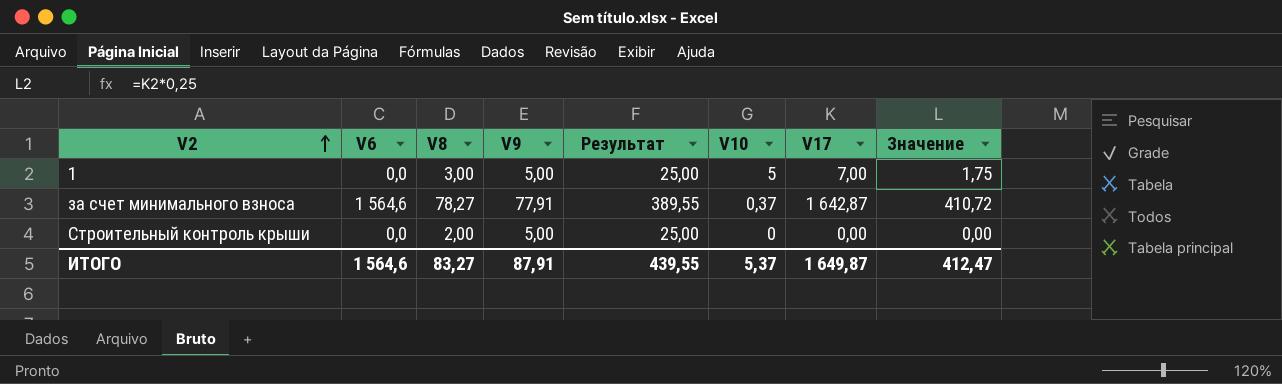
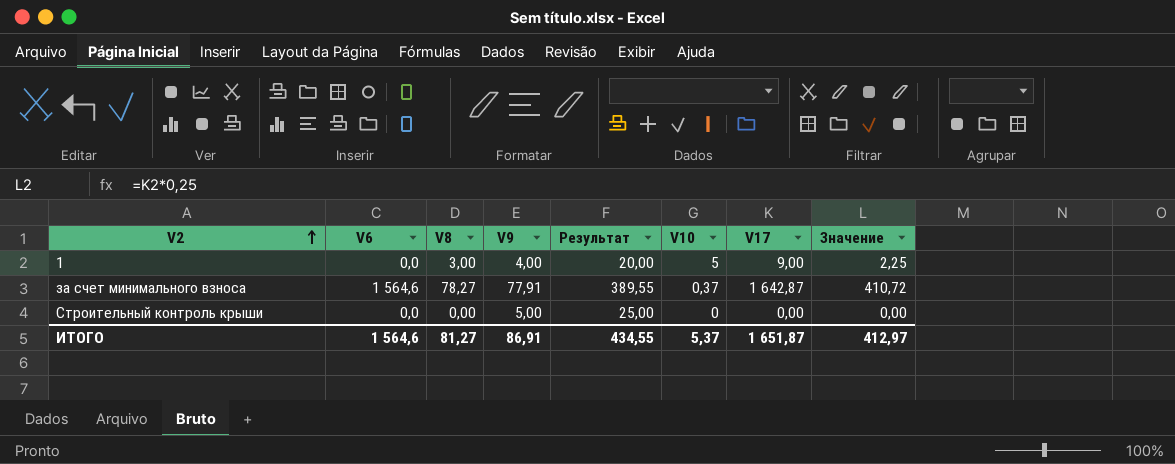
1 | V9: 5,00 -> 4,00
1 | Результат: 25,00 -> 20,00
1 | V17: 7,00 -> 9,00
1 | Значение: 1,75 -> 2,25
Строительный контроль крыши | V8: 2,00 -> 0,00
ИТОГО | V8: 83,27 -> 81,27
ИТОГО | V9: 87,91 -> 86,91
ИТОГО | Результат: 439,55 -> 434,55
ИТОГО | V17: 1 649,87 -> 1 651,87
ИТОГО | Значение: 412,47 -> 412,97

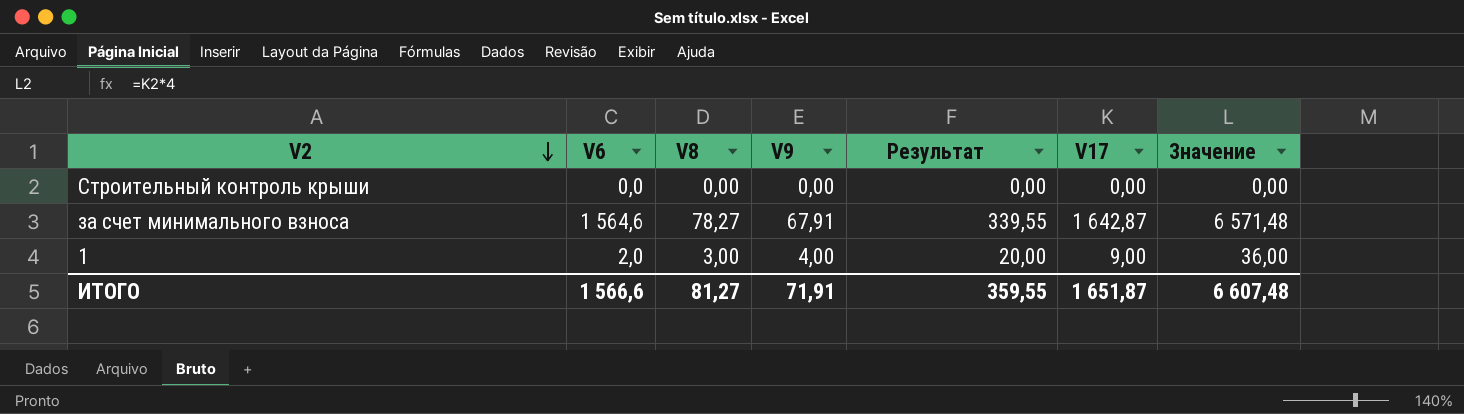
row order: V2 ascending -> V2 descending
column V10 | position: 6 -> none
column Значение | formula: [V17] * 0,25 -> [V17] * 4
Строительный контроль крыши | V9: 5,00 -> 0,00
Строительный контроль крыши | Результат: 25,00 -> 0,00
за счет минимального взноса | V9: 77,91 -> 67,91
за счет минимального взноса | Результат: 389,55 -> 339,55
1 | V6: 0,0 -> 2,0
ИТОГО | V6: 1 564,6 -> 1 566,6
ИТОГО | V9: 86,91 -> 71,91
ИТОГО | Результат: 434,55 -> 359,55
ИТОГО | Значение: 412,97 -> 6 607,48

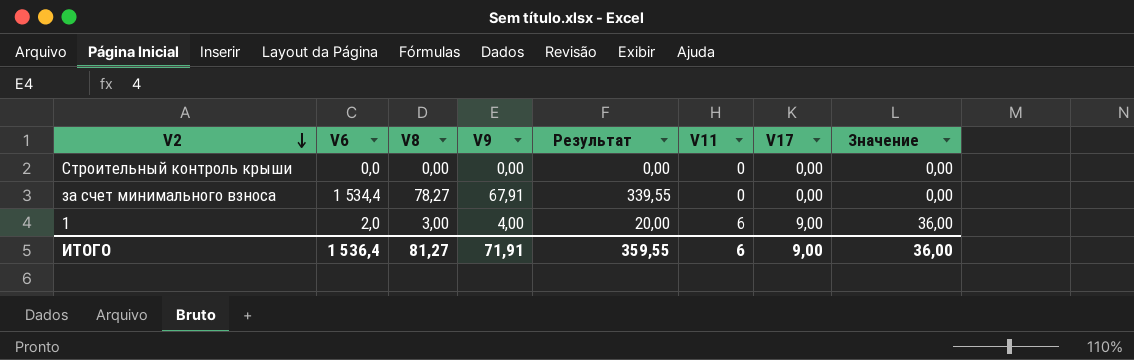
column V11 | position: none -> 6
за счет минимального взноса | V6: 1 564,6 -> 1 534,4
за счет минимального взноса | V17: 1 642,87 -> 0,00
за счет минимального взноса | Значение: 6 571,48 -> 0,00
ИТОГО | V6: 1 566,6 -> 1 536,4
ИТОГО | V17: 1 651,87 -> 9,00
ИТОГО | Значение: 6 607,48 -> 36,00

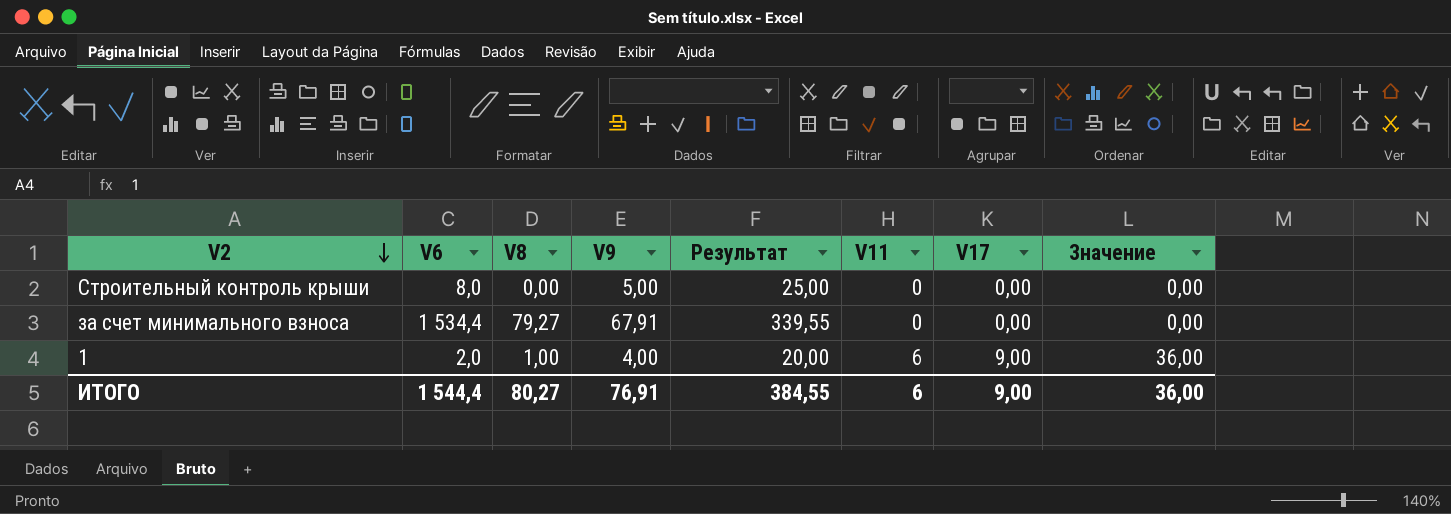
Строительный контроль крыши | V6: 0,0 -> 8,0
Строительный контроль крыши | V9: 0,00 -> 5,00
Строительный контроль крыши | Результат: 0,00 -> 25,00
за счет минимального взноса | V8: 78,27 -> 79,27
1 | V8: 3,00 -> 1,00
ИТОГО | V6: 1 536,4 -> 1 544,4
ИТОГО | V8: 81,27 -> 80,27
ИТОГО | V9: 71,91 -> 76,91
ИТОГО | Результат: 359,55 -> 384,55

